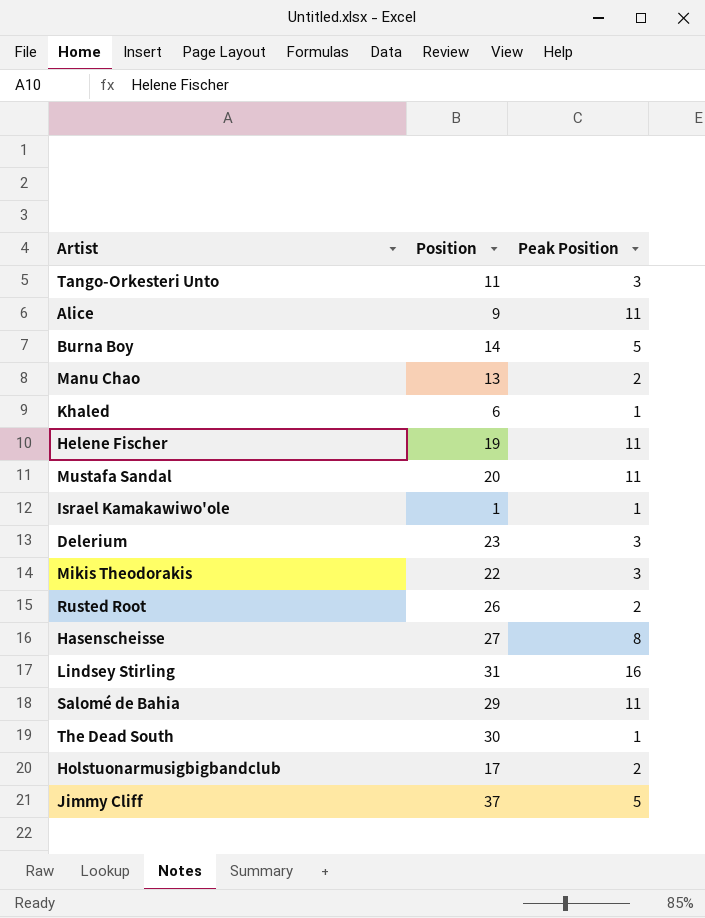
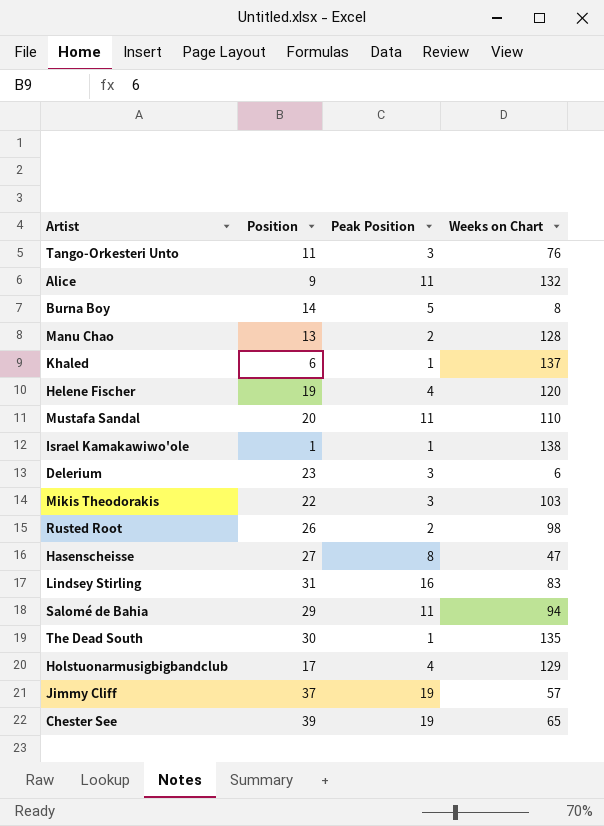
column Weeks on Chart | position: none -> 4
Helene Fischer | Peak Position: 11 -> 4
Holstuonarmusigbigbandclub | Peak Position: 2 -> 4
Jimmy Cliff | Peak Position: 5 -> 19
row Chester See: none -> 39 | 19 | 65

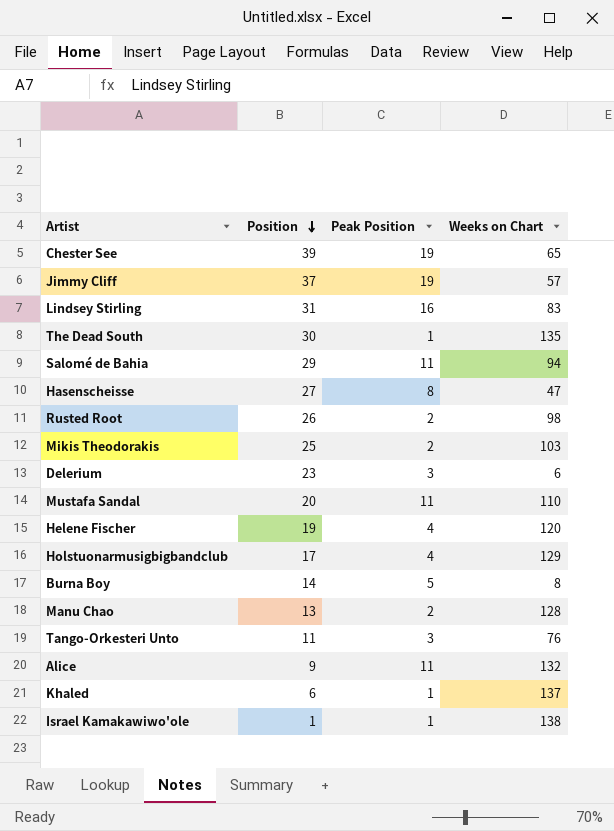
row order: none -> Position descending
Mikis Theodorakis | Position: 22 -> 25
Mikis Theodorakis | Peak Position: 3 -> 2

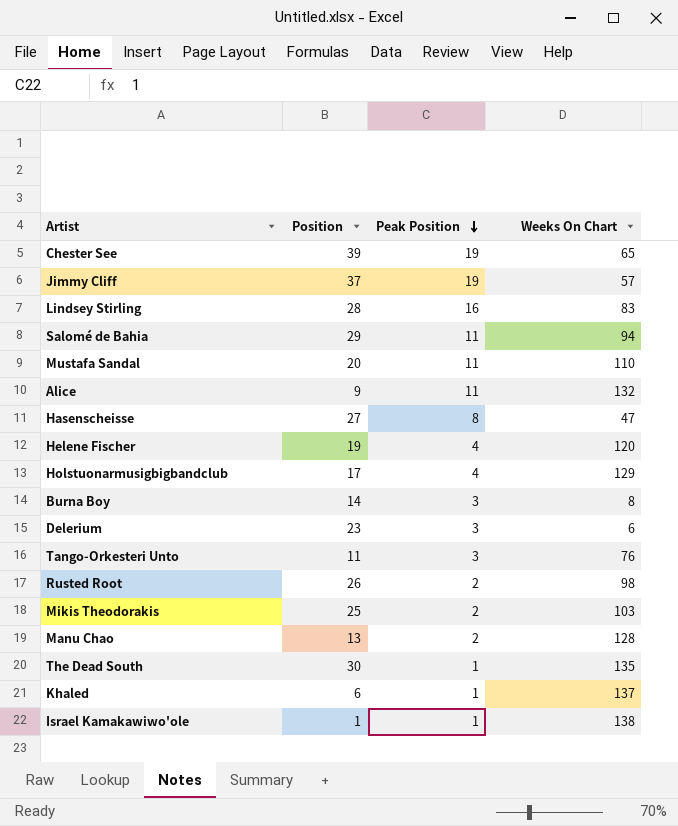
row order: Position descending -> Peak Position descending
column name: Weeks on Chart -> Weeks On Chart
Lindsey Stirling | Position: 31 -> 28
Burna Boy | Peak Position: 5 -> 3

